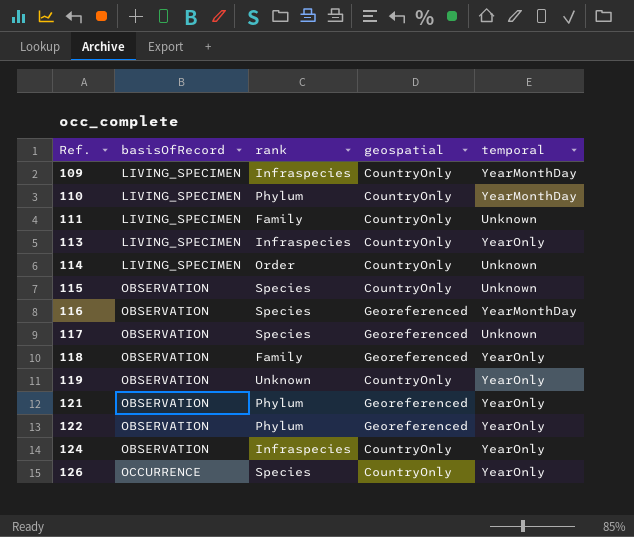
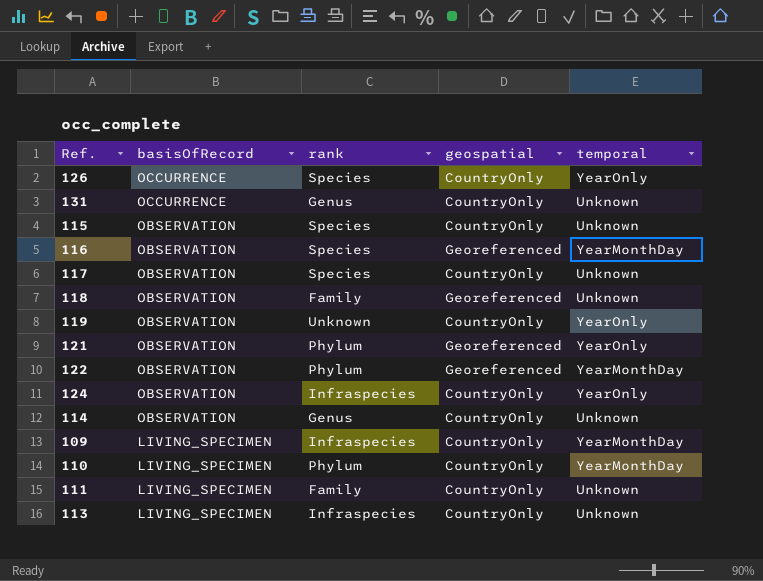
row order: Ref. ascending -> basisOfRecord descending
row 131: none -> OCCURRENCE | Genus | CountryOnly | Unknown
117 | geospatial: Georeferenced -> CountryOnly
118 | temporal: YearOnly -> Unknown
122 | temporal: YearOnly -> YearMonthDay
114 | basisOfRecord: LIVING_SPECIMEN -> OBSERVATION
114 | rank: Order -> Genus
113 | temporal: YearOnly -> Unknown

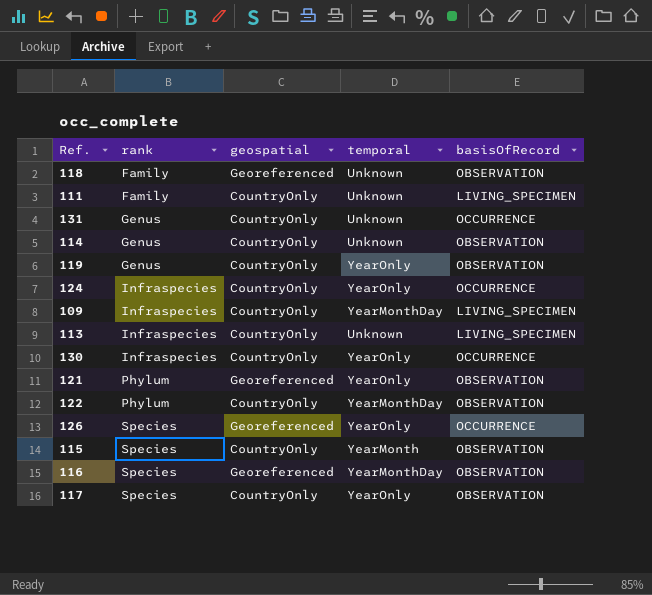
row order: basisOfRecord descending -> rank ascending
column basisOfRecord | position: 2 -> 5
row 110: LIVING_SPECIMEN | Phylum | CountryOnly | YearMonthDay -> none
119 | rank: Unknown -> Genus
124 | basisOfRecord: OBSERVATION -> OCCURRENCE
row 130: none -> Infraspecies | CountryOnly | YearOnly | OCCURRENCE
122 | geospatial: Georeferenced -> CountryOnly
126 | geospatial: CountryOnly -> Georeferenced
115 | temporal: Unknown -> YearMonth
117 | temporal: Unknown -> YearOnly

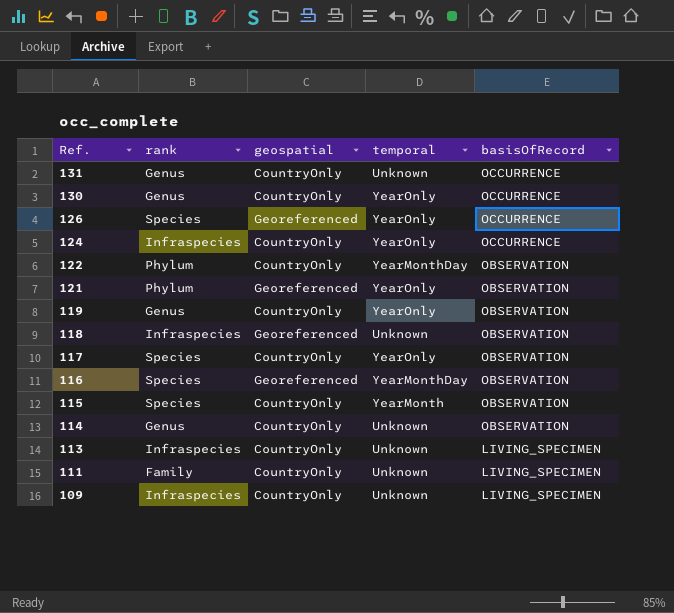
row order: rank ascending -> Ref. descending
130 | rank: Infraspecies -> Genus
118 | rank: Family -> Infraspecies
109 | temporal: YearMonthDay -> Unknown

